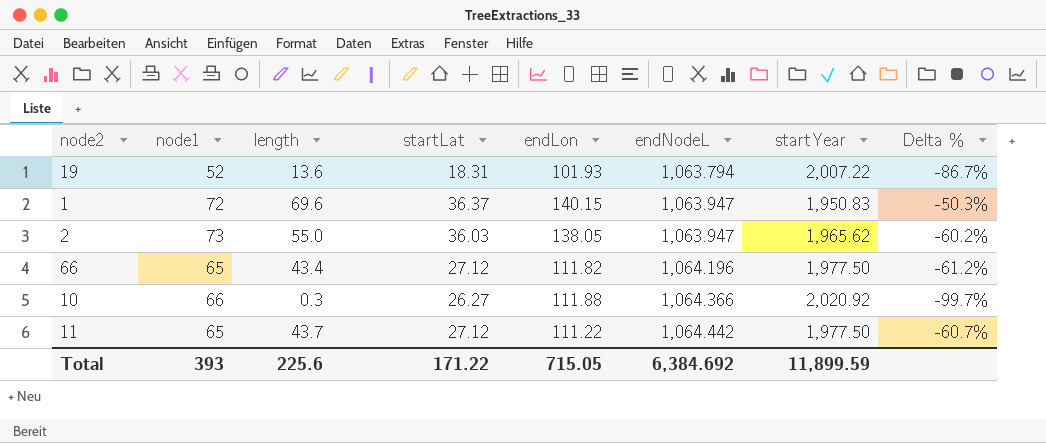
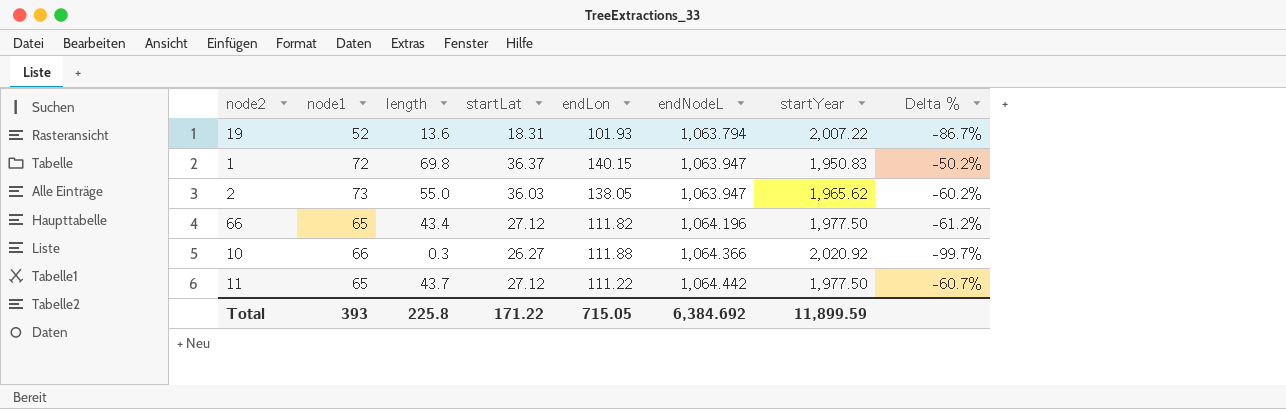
1 | length: 69.6 -> 69.8
1 | Delta %: -50.3% -> -50.2%
Total | length: 225.6 -> 225.8

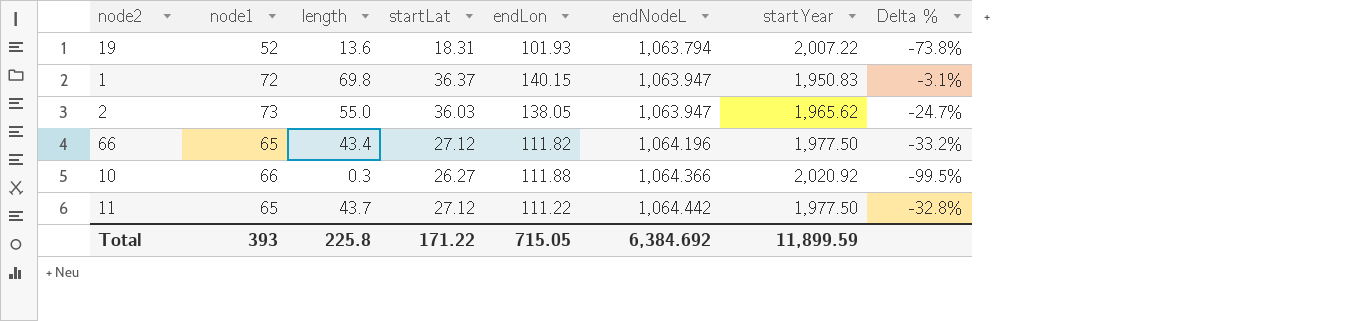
column Delta % | formula: ([length] - [endLon]) / [endLon] -> ([length] - [node1]) / [node1]

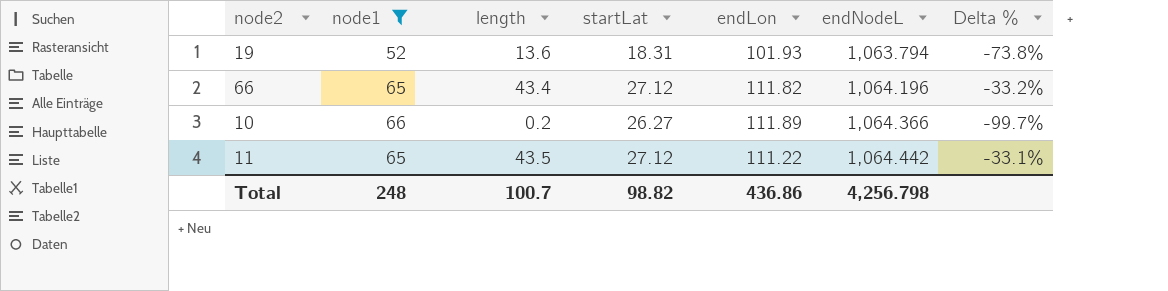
filter: none -> node1 <= 66
column startYear | position: 7 -> none
10 | length: 0.3 -> 0.2
10 | endLon: 111.88 -> 111.89
10 | Delta %: -99.5% -> -99.7%
11 | length: 43.7 -> 43.5
11 | Delta %: -32.8% -> -33.1%
Total | node1: 393 -> 248
Total | length: 225.8 -> 100.7
Total | startLat: 171.22 -> 98.82
Total | endLon: 715.05 -> 436.86
Total | endNodeL: 6,384.692 -> 4,256.798

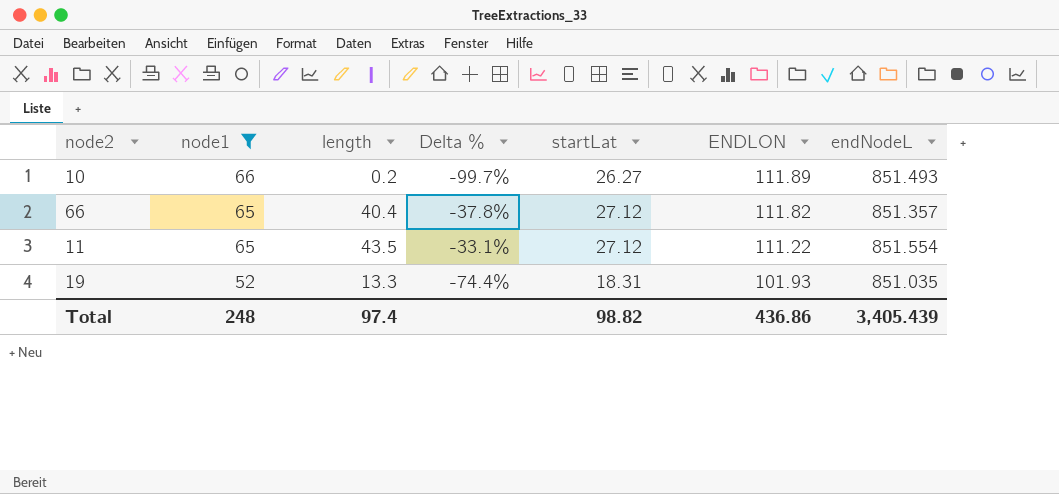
row order: endNodeL ascending -> node1 descending
column Delta % | position: 7 -> 4
column name: endLon -> ENDLON
10 | endNodeL: 1,064.366 -> 851.493
66 | length: 43.4 -> 40.4
66 | Delta %: -33.2% -> -37.8%
66 | endNodeL: 1,064.196 -> 851.357
11 | endNodeL: 1,064.442 -> 851.554
19 | length: 13.6 -> 13.3
19 | Delta %: -73.8% -> -74.4%
19 | endNodeL: 1,063.794 -> 851.035
Total | length: 100.7 -> 97.4
Total | endNodeL: 4,256.798 -> 3,405.439

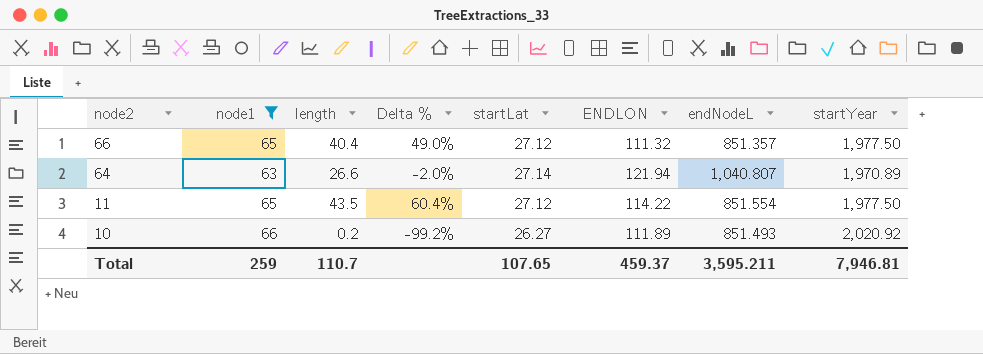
row order: node1 descending -> node2 descending
column Delta % | formula: ([length] - [node1]) / [node1] -> ([length] - [startLat]) / [startLat]
column startYear | position: none -> 8
row 19: 52 | 13.3 | -74.4% | 18.31 | 101.93 | 851.035 -> none
66 | ENDLON: 111.82 -> 111.32
row 64: none -> 63 | 26.6 | -2.0% | 27.14 | 121.94 | 1,040.807 | 1,970.89
11 | ENDLON: 111.22 -> 114.22
Total | node1: 248 -> 259
Total | length: 97.4 -> 110.7
Total | startLat: 98.82 -> 107.65
Total | ENDLON: 436.86 -> 459.37
Total | endNodeL: 3,405.439 -> 3,595.211

